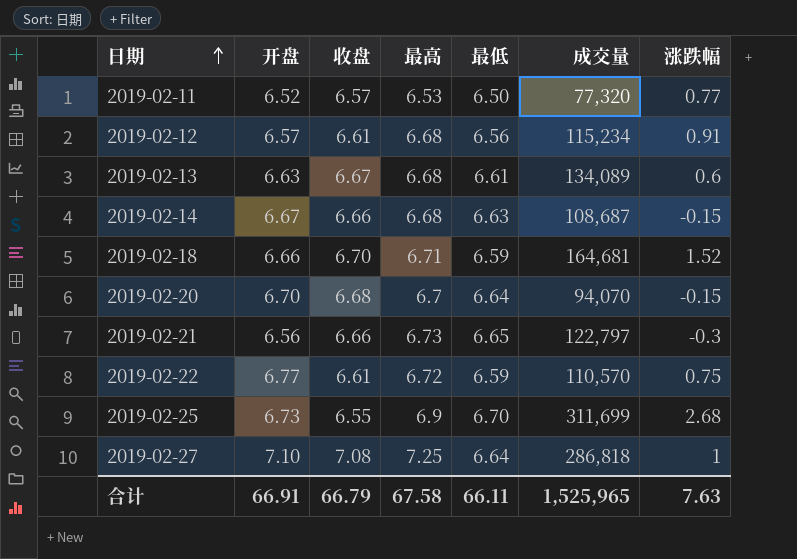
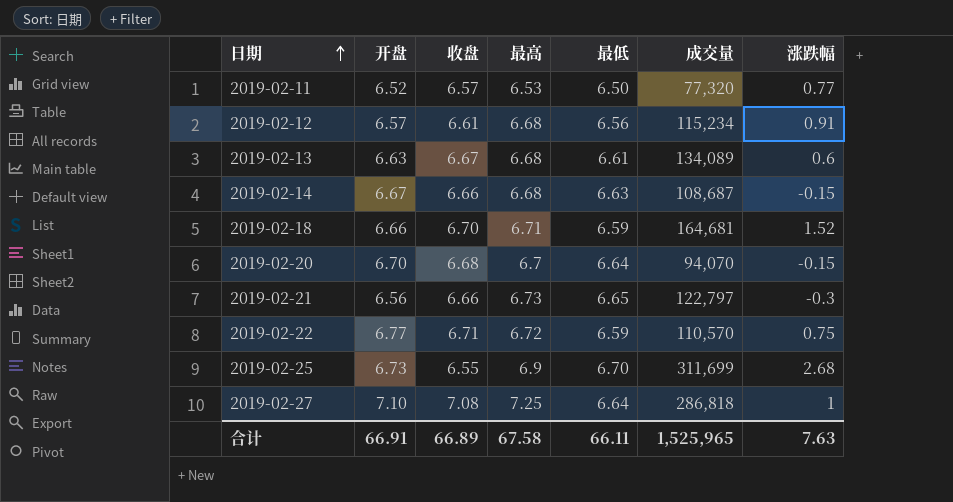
2019-02-22 | 收盘: 6.61 -> 6.71
合计 | 收盘: 66.79 -> 66.89

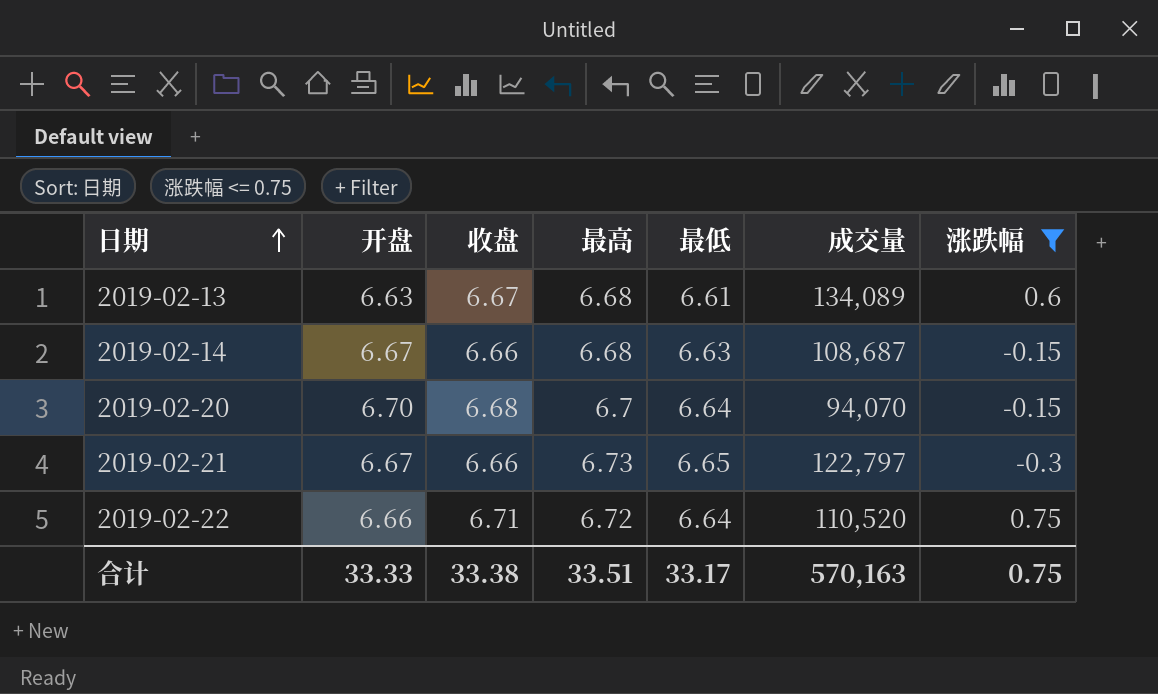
filter: none -> 涨跌幅 <= 0.75
2019-02-21 | 开盘: 6.56 -> 6.67
2019-02-22 | 开盘: 6.77 -> 6.66
2019-02-22 | 最低: 6.59 -> 6.64
2019-02-22 | 成交量: 110,570 -> 110,520
合计 | 开盘: 66.91 -> 33.33
合计 | 收盘: 66.89 -> 33.38
合计 | 最高: 67.58 -> 33.51
合计 | 最低: 66.11 -> 33.17
合计 | 成交量: 1,525,965 -> 570,163
合计 | 涨跌幅: 7.63 -> 0.75

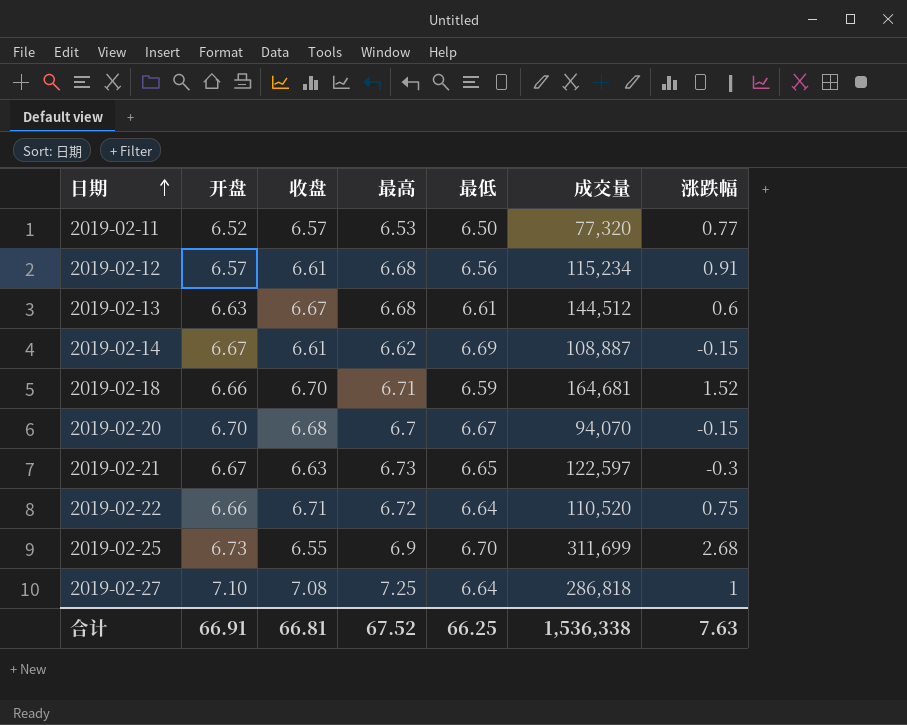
filter: 涨跌幅 <= 0.75 -> none
2019-02-13 | 成交量: 134,089 -> 144,512
2019-02-14 | 收盘: 6.66 -> 6.61
2019-02-14 | 最高: 6.68 -> 6.62
2019-02-14 | 最低: 6.63 -> 6.69
2019-02-14 | 成交量: 108,687 -> 108,887
2019-02-20 | 最低: 6.64 -> 6.67
2019-02-21 | 收盘: 6.66 -> 6.63
2019-02-21 | 成交量: 122,797 -> 122,597
合计 | 开盘: 33.33 -> 66.91
合计 | 收盘: 33.38 -> 66.81
合计 | 最高: 33.51 -> 67.52
合计 | 最低: 33.17 -> 66.25
合计 | 成交量: 570,163 -> 1,536,338
合计 | 涨跌幅: 0.75 -> 7.63

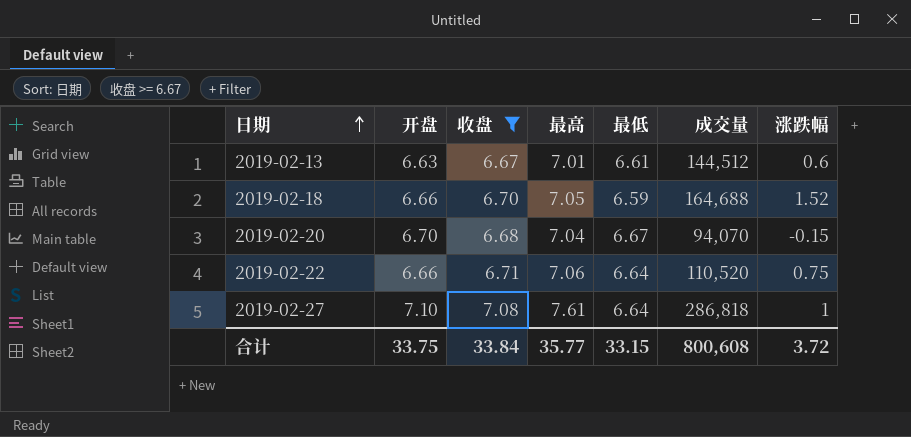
filter: none -> 收盘 >= 6.67
2019-02-13 | 最高: 6.68 -> 7.01
2019-02-18 | 最高: 6.71 -> 7.05
2019-02-18 | 成交量: 164,681 -> 164,688
2019-02-20 | 最高: 6.7 -> 7.04
2019-02-22 | 最高: 6.72 -> 7.06
2019-02-27 | 最高: 7.25 -> 7.61
合计 | 开盘: 66.91 -> 33.75
合计 | 收盘: 66.81 -> 33.84
合计 | 最高: 67.52 -> 35.77
合计 | 最低: 66.25 -> 33.15
合计 | 成交量: 1,536,338 -> 800,608
合计 | 涨跌幅: 7.63 -> 3.72

